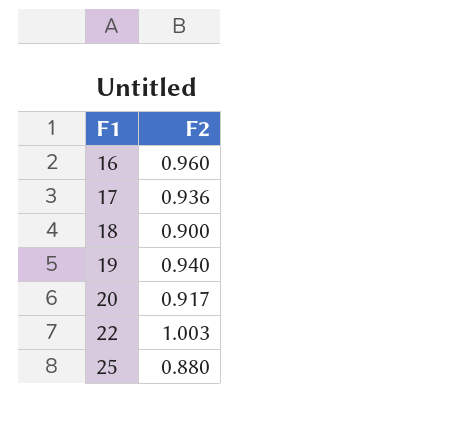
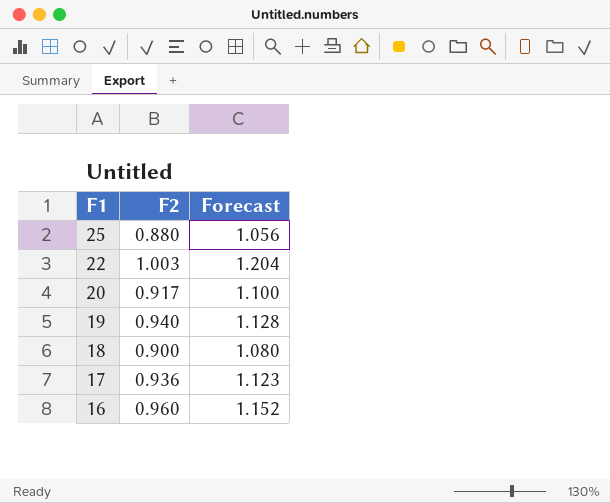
row order: F1 ascending -> F1 descending
column Forecast | formula: none -> [F2] * 1.2

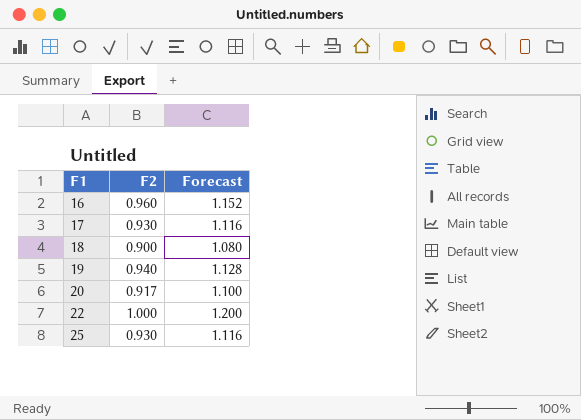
row order: F1 descending -> F1 ascending
17 | F2: 0.936 -> 0.930
17 | Forecast: 1.123 -> 1.116
22 | F2: 1.003 -> 1.000
22 | Forecast: 1.204 -> 1.200
25 | F2: 0.880 -> 0.930
25 | Forecast: 1.056 -> 1.116

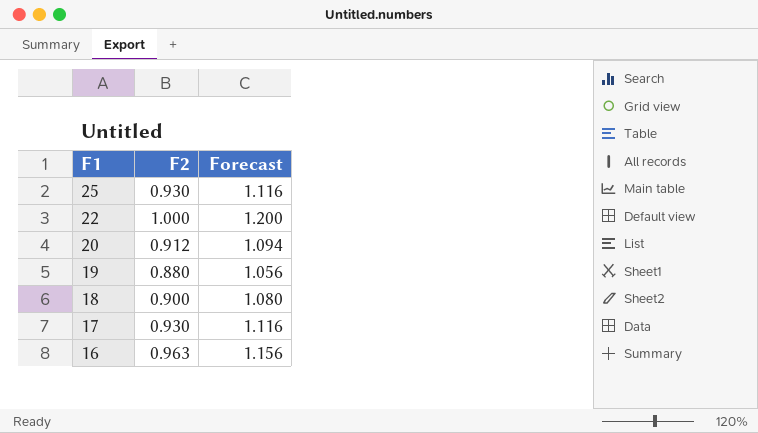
row order: F1 ascending -> F1 descending
20 | F2: 0.917 -> 0.912
20 | Forecast: 1.100 -> 1.094
19 | F2: 0.940 -> 0.880
19 | Forecast: 1.128 -> 1.056
16 | F2: 0.960 -> 0.963
16 | Forecast: 1.152 -> 1.156

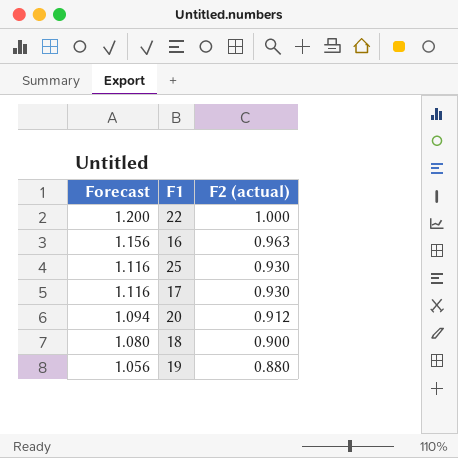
row order: F1 descending -> Forecast descending
column Forecast | position: 3 -> 1
column name: F2 -> F2 (actual)

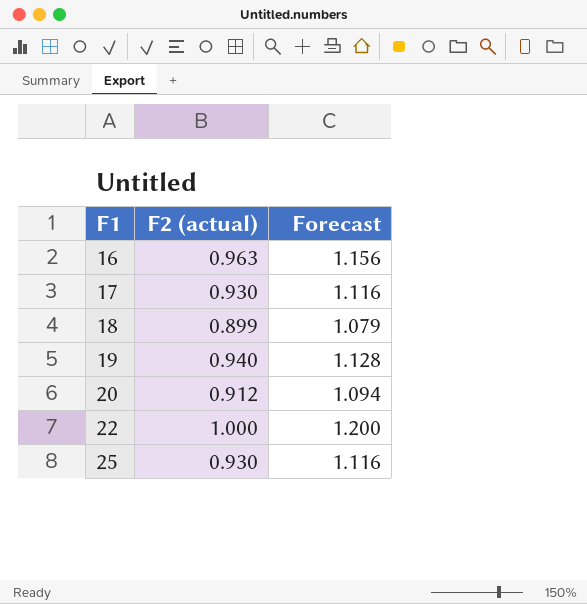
row order: Forecast descending -> F1 ascending
column Forecast | position: 1 -> 3
18 | F2 (actual): 0.900 -> 0.899
18 | Forecast: 1.080 -> 1.079
19 | F2 (actual): 0.880 -> 0.940
19 | Forecast: 1.056 -> 1.128

